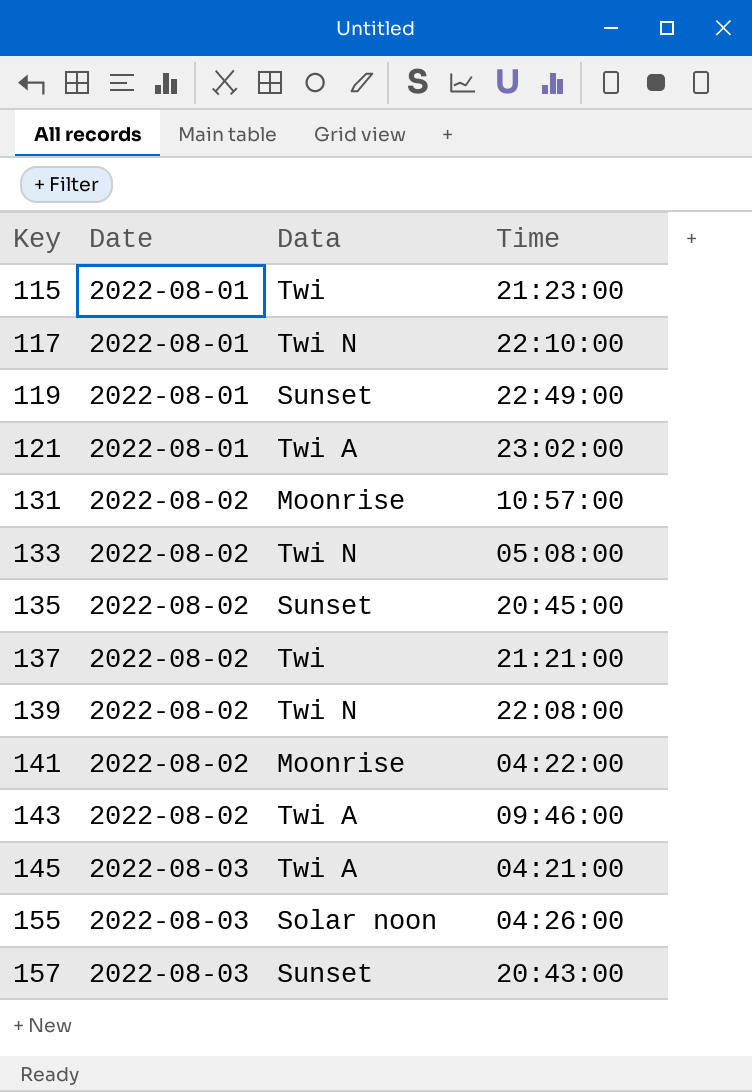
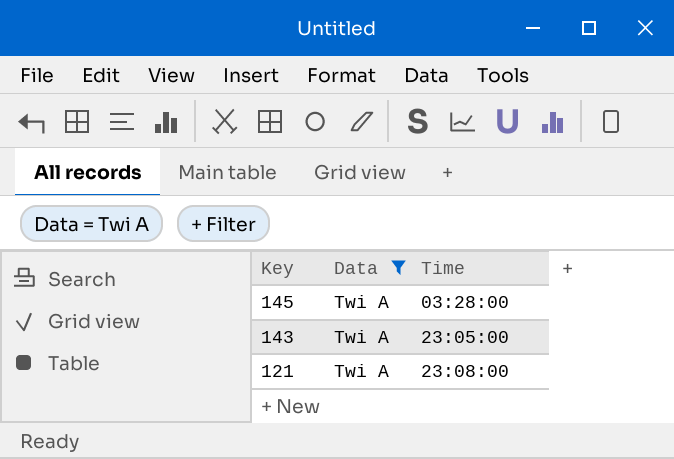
filter: none -> Data = Twi A
row order: Key ascending -> Key descending
column Date | position: 2 -> none
145 | Time: 04:21:00 -> 03:28:00
143 | Time: 09:46:00 -> 23:05:00
121 | Time: 23:02:00 -> 23:08:00

